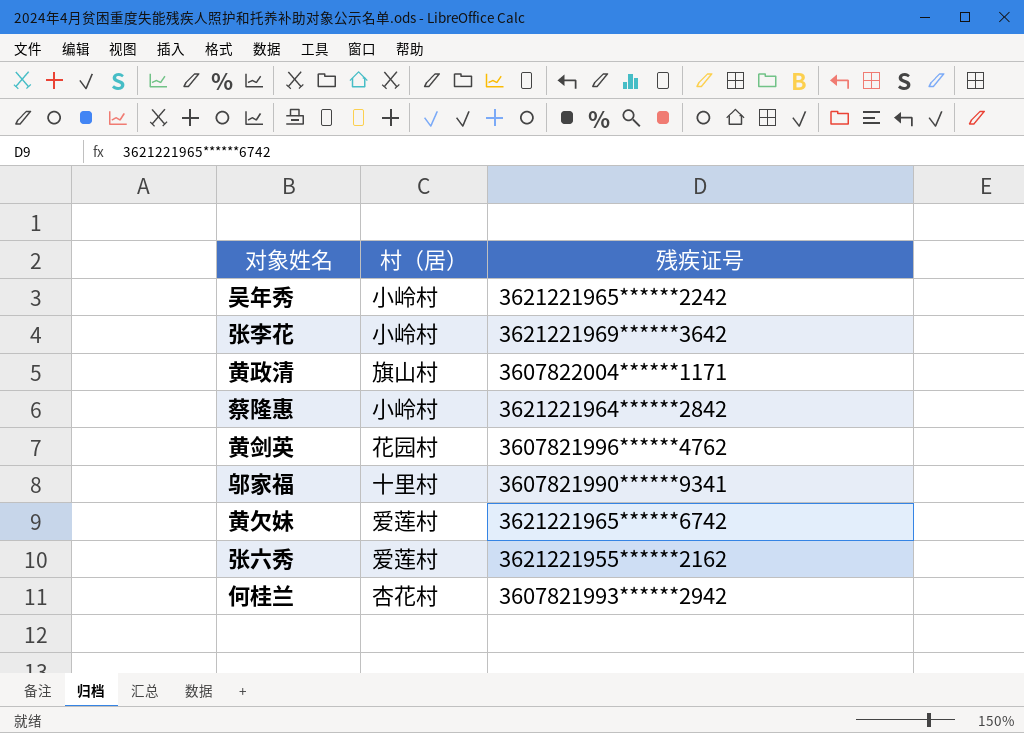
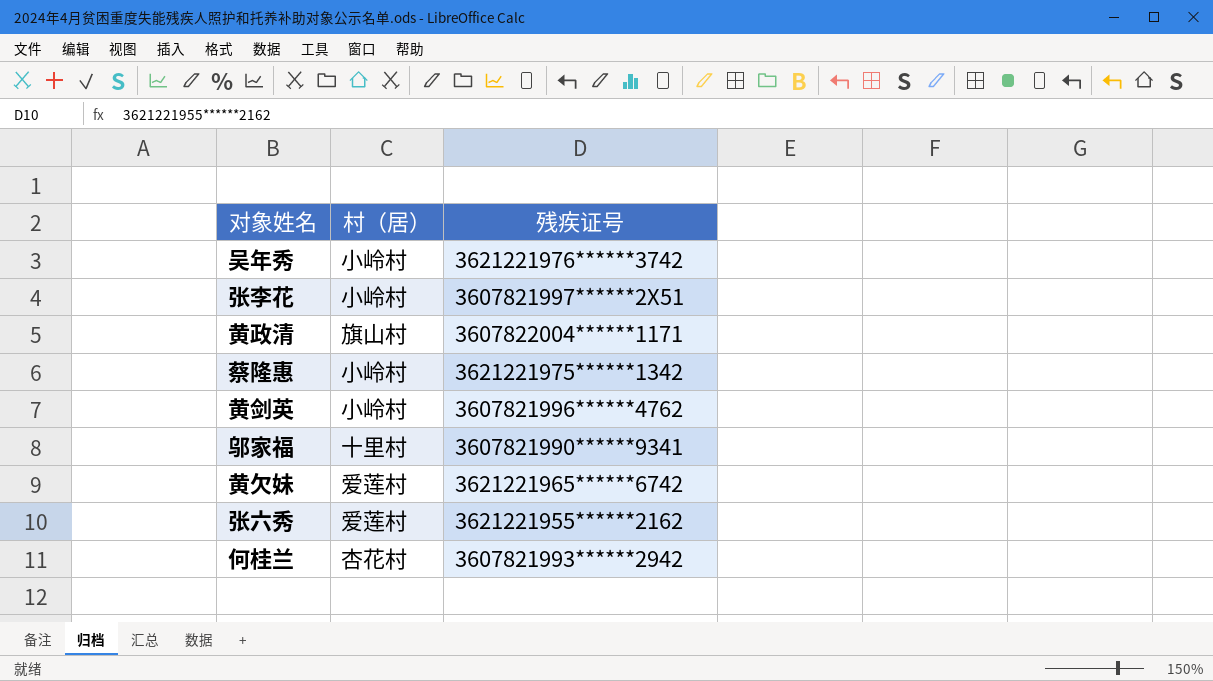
吴年秀 | 残疾证号: 3621221965******2242 -> 3621221976******3742
张李花 | 残疾证号: 3621221969******3642 -> 3607821997******2X51
蔡隆惠 | 残疾证号: 3621221964******2842 -> 3621221975******1342
黄剑英 | 村（居）: 花园村 -> 小岭村

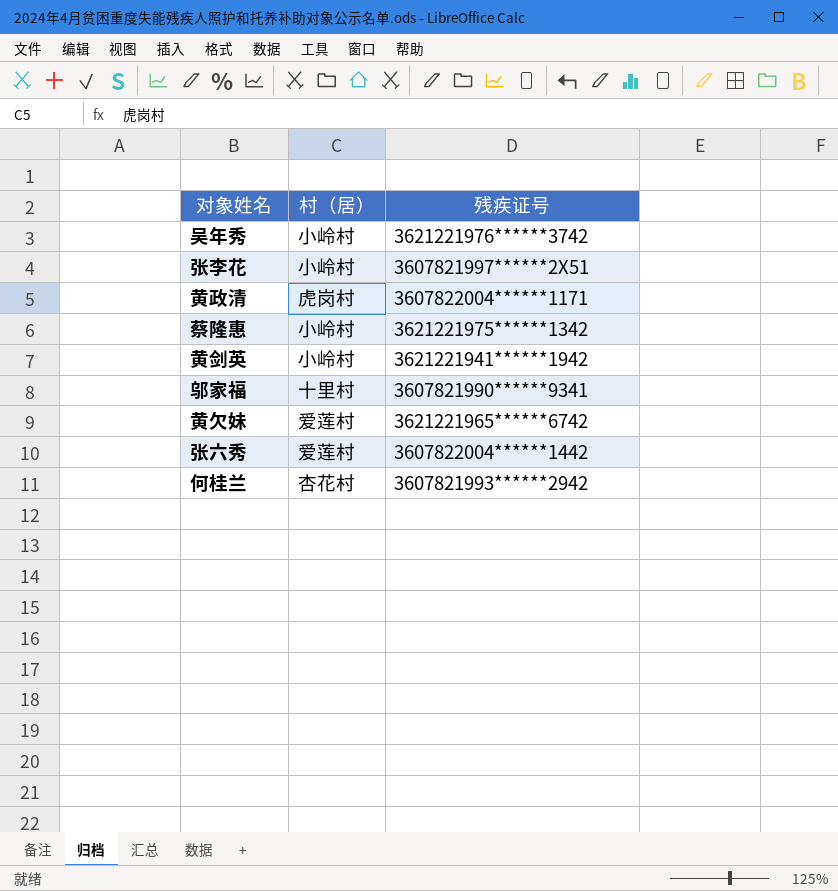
黄政清 | 村（居）: 旗山村 -> 虎岗村
黄剑英 | 残疾证号: 3607821996******4762 -> 3621221941******1942
张六秀 | 残疾证号: 3621221955******2162 -> 3607822004******1442

